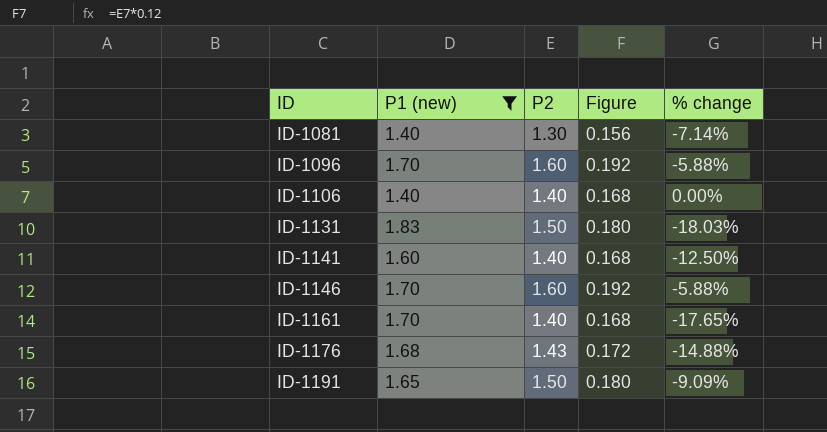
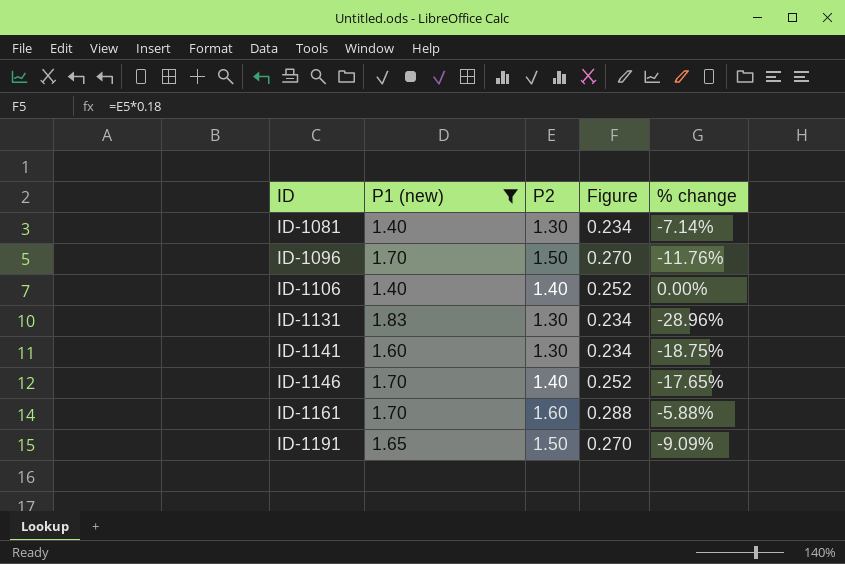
column Figure | formula: [P2] * 0.12 -> [P2] * 0.18
row ID-1176: 1.68 | 1.43 | 0.172 | -14.88% -> none
ID-1096 | P2: 1.60 -> 1.50
ID-1096 | % change: -5.88% -> -11.76%
ID-1131 | P2: 1.50 -> 1.30
ID-1131 | % change: -18.03% -> -28.96%
ID-1141 | P2: 1.40 -> 1.30
ID-1141 | % change: -12.50% -> -18.75%
ID-1146 | P2: 1.60 -> 1.40
ID-1146 | % change: -5.88% -> -17.65%
ID-1161 | P2: 1.40 -> 1.60
ID-1161 | % change: -17.65% -> -5.88%

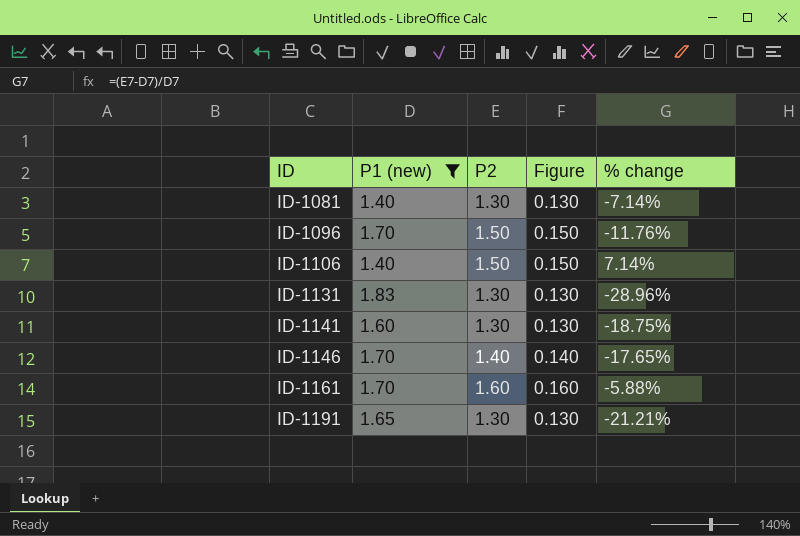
column Figure | formula: [P2] * 0.18 -> [P2] * 0.1
ID-1106 | P2: 1.40 -> 1.50
ID-1106 | % change: 0.00% -> 7.14%
ID-1191 | P2: 1.50 -> 1.30
ID-1191 | % change: -9.09% -> -21.21%

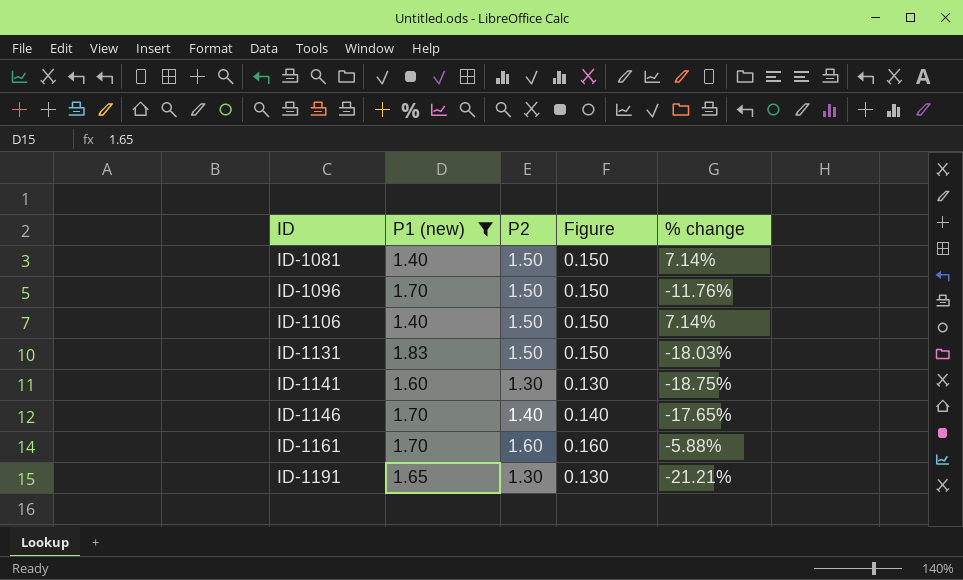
ID-1081 | P2: 1.30 -> 1.50
ID-1081 | Figure: 0.130 -> 0.150
ID-1081 | % change: -7.14% -> 7.14%
ID-1131 | P2: 1.30 -> 1.50
ID-1131 | Figure: 0.130 -> 0.150
ID-1131 | % change: -28.96% -> -18.03%

